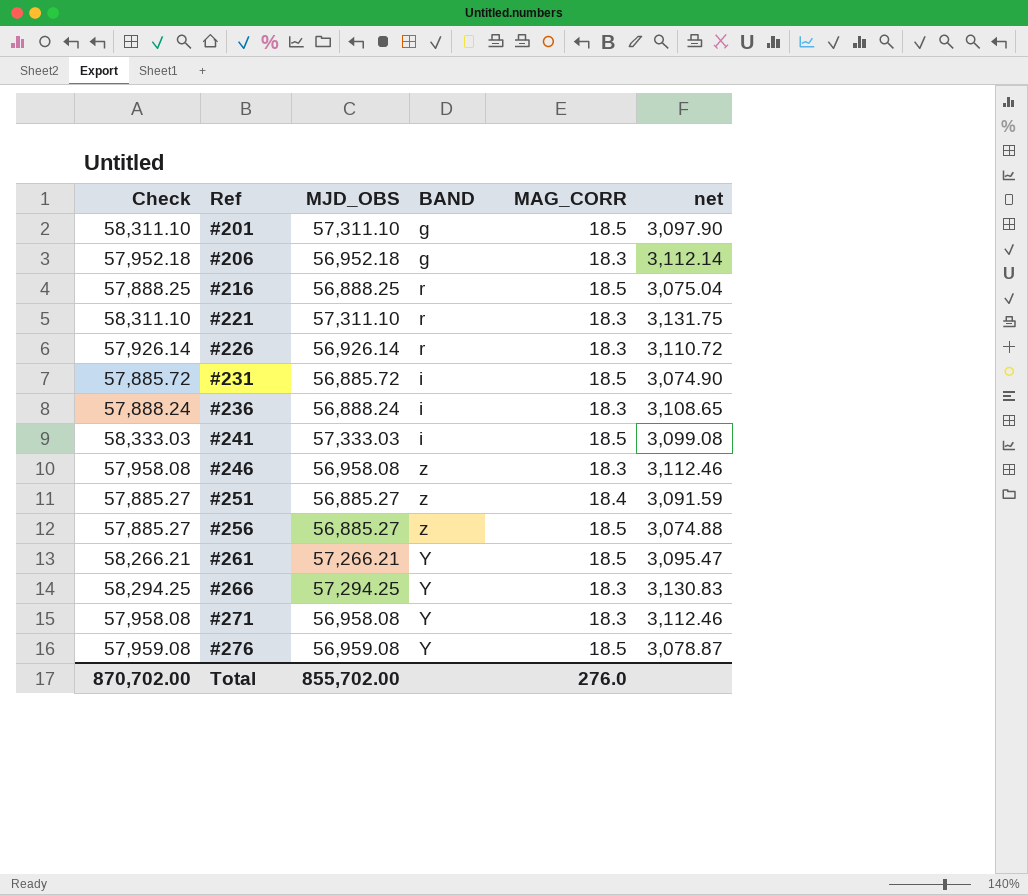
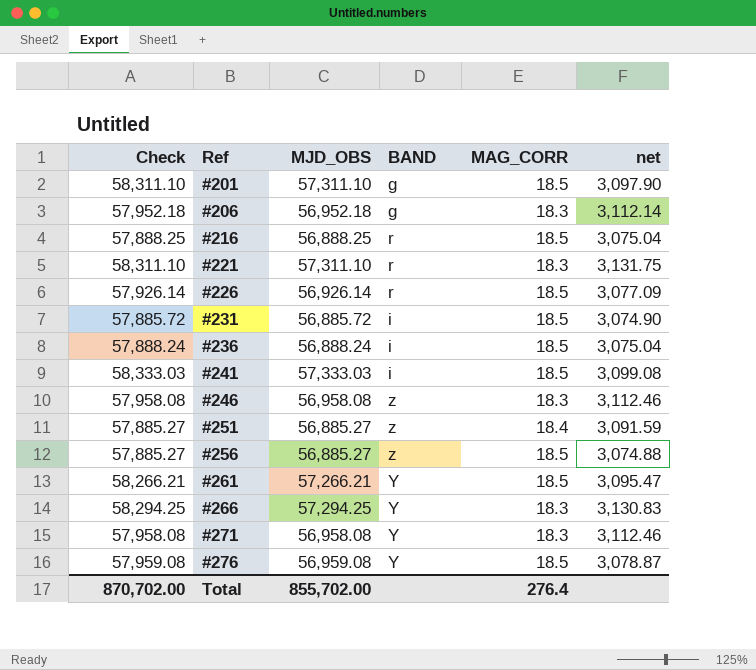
#226 | MAG_CORR: 18.3 -> 18.5
#226 | net: 3,110.72 -> 3,077.09
#236 | MAG_CORR: 18.3 -> 18.5
#236 | net: 3,108.65 -> 3,075.04
Total | MAG_CORR: 276.0 -> 276.4

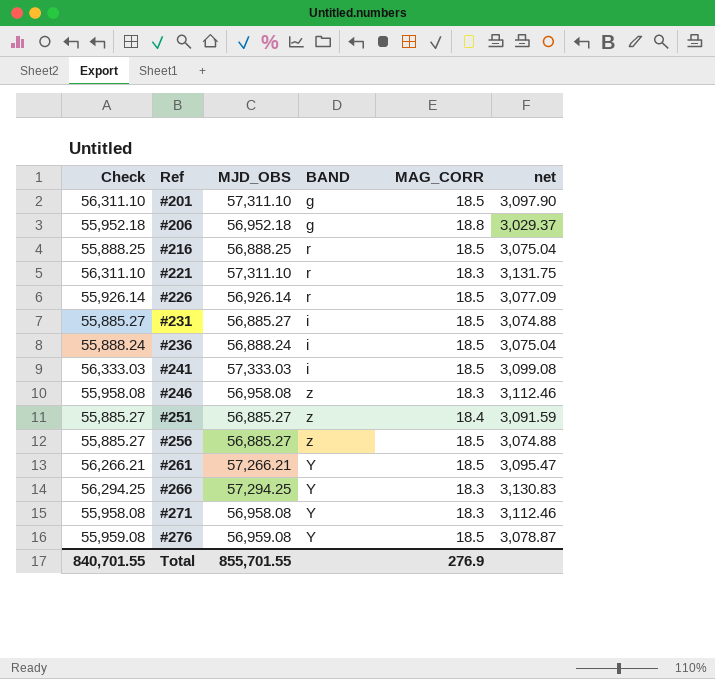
column Check | formula: [MJD_OBS] + 1000 -> [MJD_OBS] - 1000
#206 | MAG_CORR: 18.3 -> 18.8
#206 | net: 3,112.14 -> 3,029.37
#231 | MJD_OBS: 56,885.72 -> 56,885.27
#231 | net: 3,074.90 -> 3,074.88
Total | Check: 870,702.00 -> 840,701.55
Total | MJD_OBS: 855,702.00 -> 855,701.55
Total | MAG_CORR: 276.4 -> 276.9

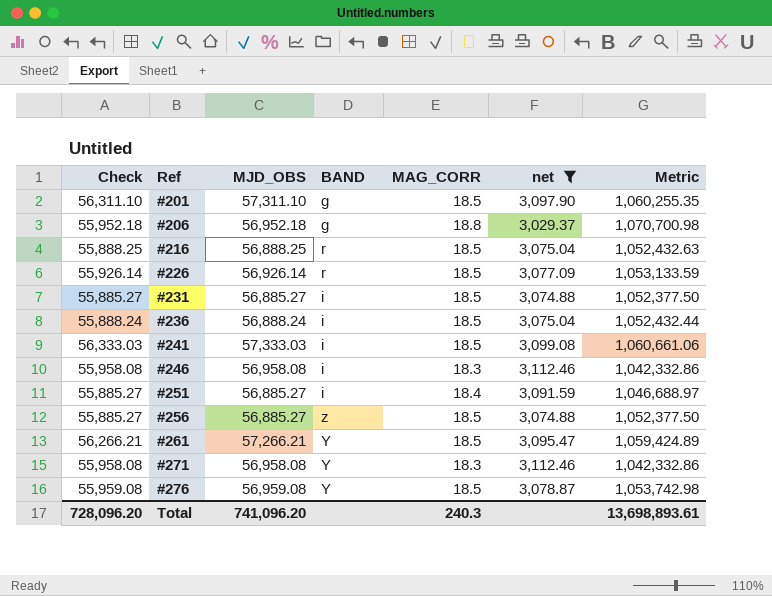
filter: none -> net <= 3,112.46
column Metric | formula: none -> [MJD_OBS] * [MAG_CORR]
#246 | BAND: z -> i
#251 | BAND: z -> i
Total | Check: 840,701.55 -> 728,096.20
Total | MJD_OBS: 855,701.55 -> 741,096.20
Total | MAG_CORR: 276.9 -> 240.3

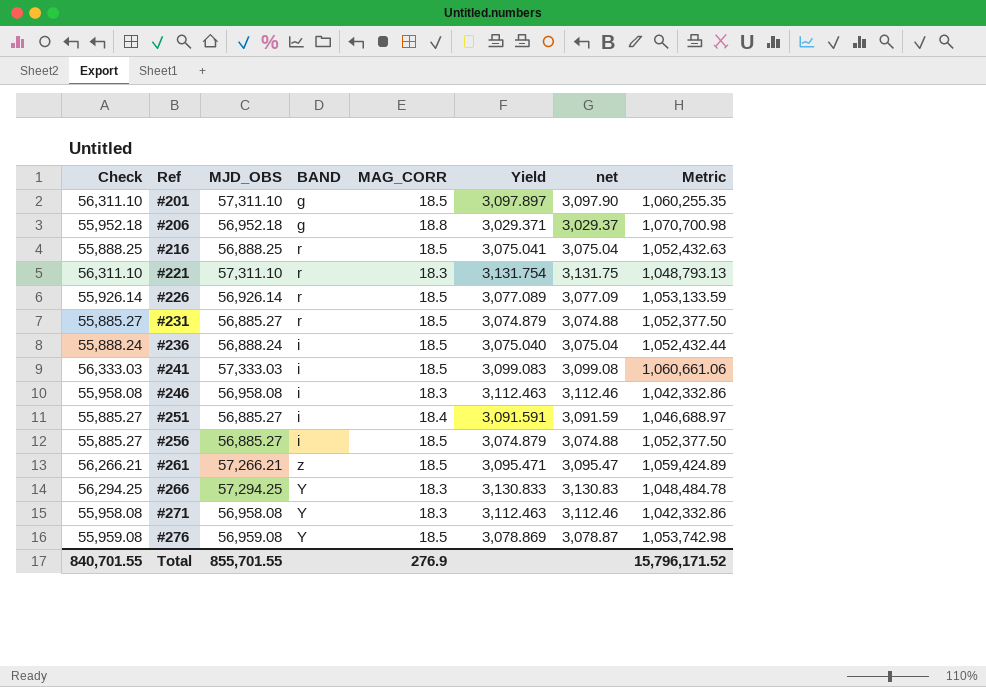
filter: net <= 3,112.46 -> none
column Yield | formula: none -> [MJD_OBS] / [MAG_CORR]
#231 | BAND: i -> r
#256 | BAND: z -> i
#261 | BAND: Y -> z
Total | Check: 728,096.20 -> 840,701.55
Total | MJD_OBS: 741,096.20 -> 855,701.55
Total | MAG_CORR: 240.3 -> 276.9
Total | Metric: 13,698,893.61 -> 15,796,171.52

